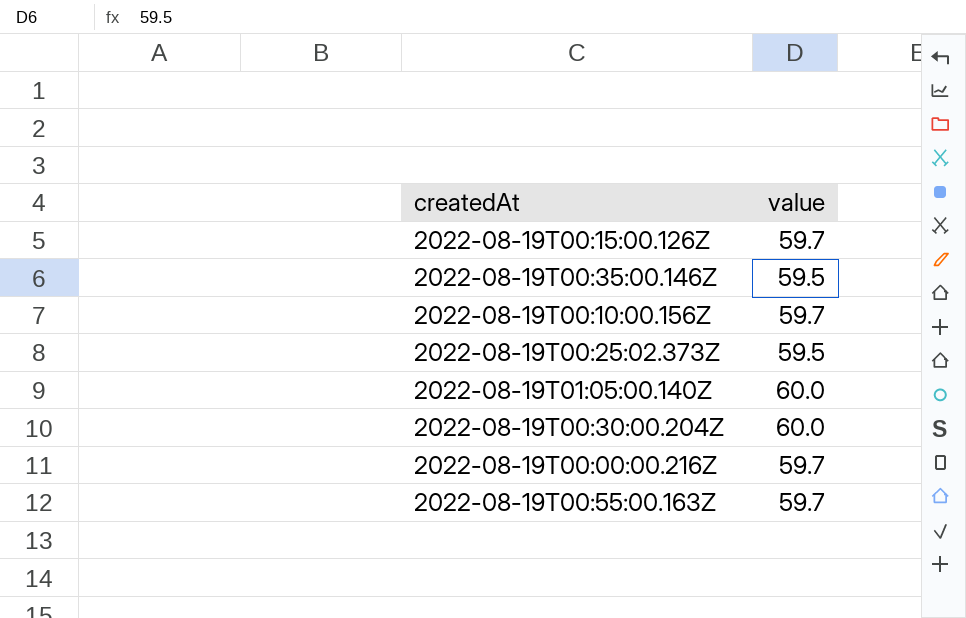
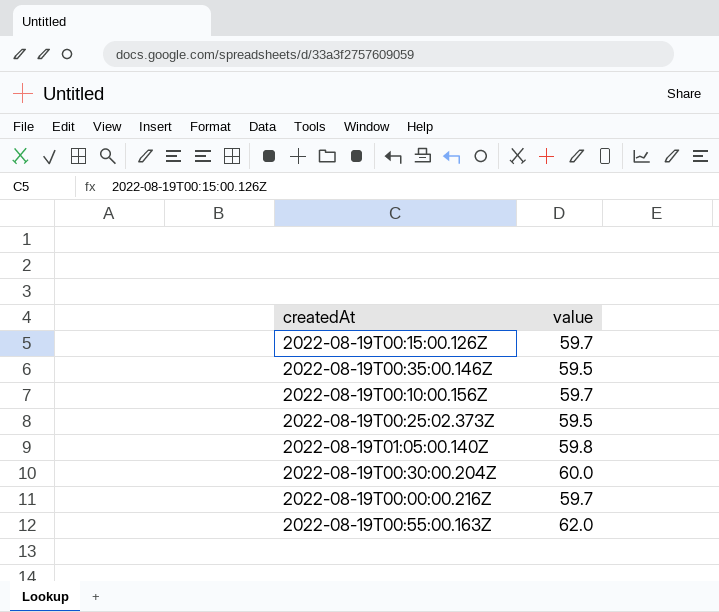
2022-08-19T01:05:00.140Z | value: 60.0 -> 59.8
2022-08-19T00:55:00.163Z | value: 59.7 -> 62.0

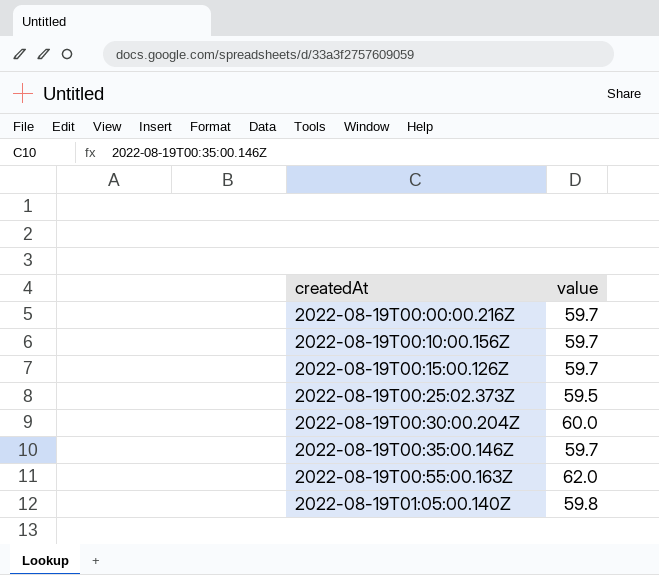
row order: none -> createdAt ascending
2022-08-19T00:35:00.146Z | value: 59.5 -> 59.7

